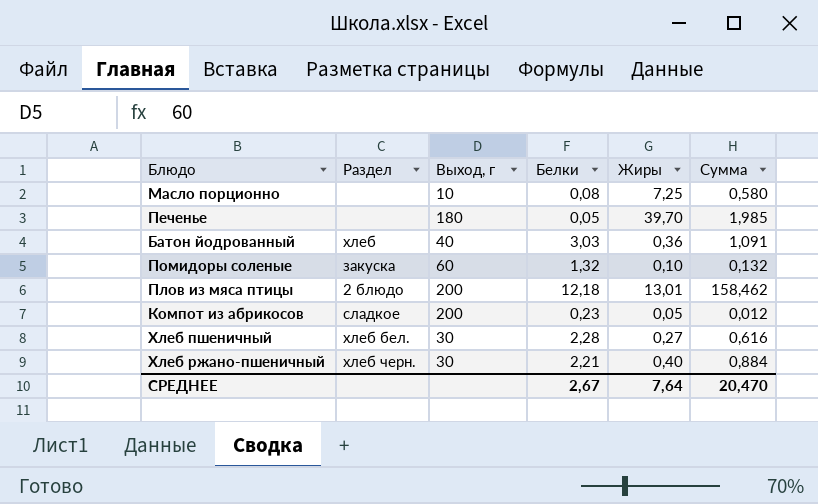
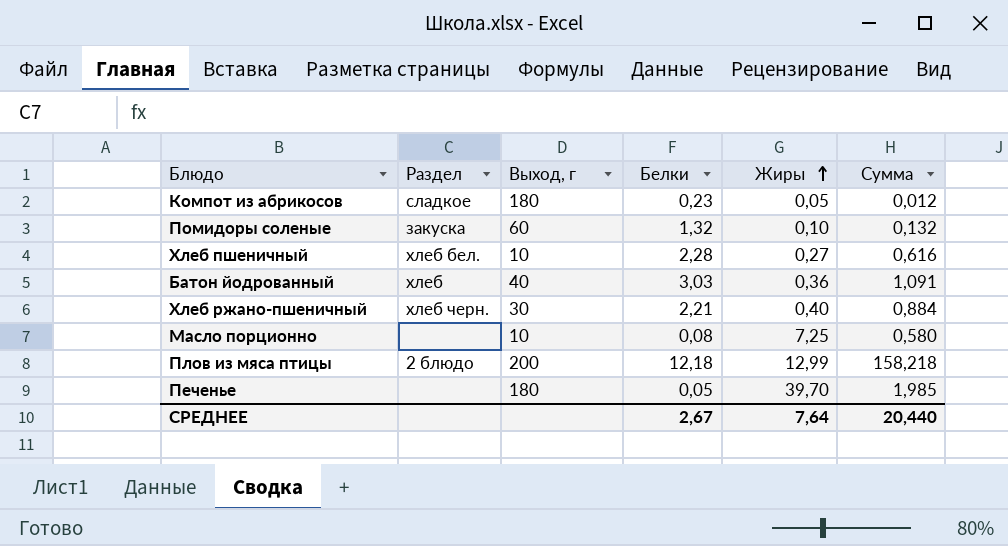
row order: none -> Жиры ascending
Компот из абрикосов | Выход, г: 200 -> 180
Хлеб пшеничный | Выход, г: 30 -> 10
Плов из мяса птицы | Жиры: 13,01 -> 12,99
Плов из мяса птицы | Сумма: 158,462 -> 158,218
СРЕДНЕЕ | Сумма: 20,470 -> 20,440

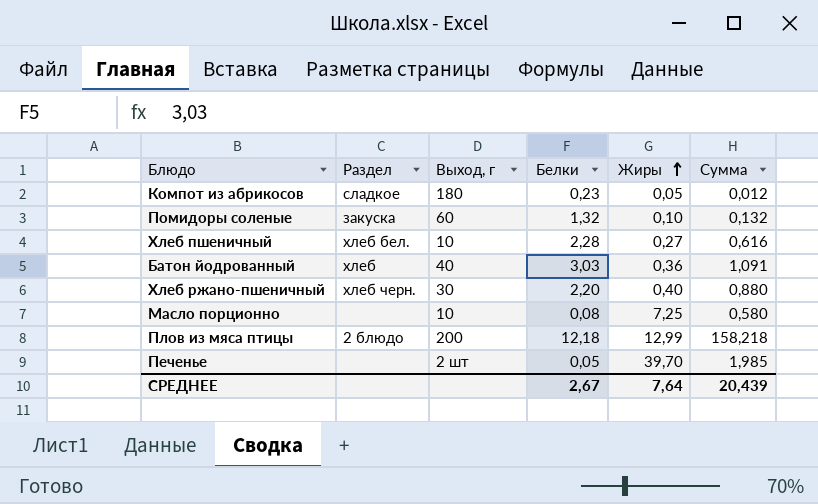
Хлеб ржано-пшеничный | Белки: 2,21 -> 2,20
Хлеб ржано-пшеничный | Сумма: 0,884 -> 0,880
Печенье | Выход, г: 180 -> 2 шт
СРЕДНЕЕ | Сумма: 20,440 -> 20,439

